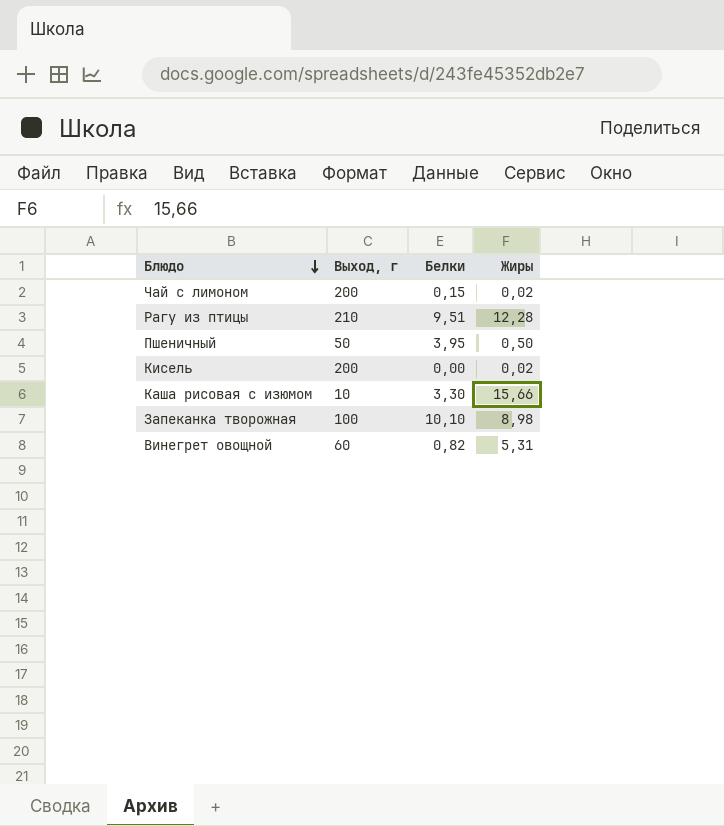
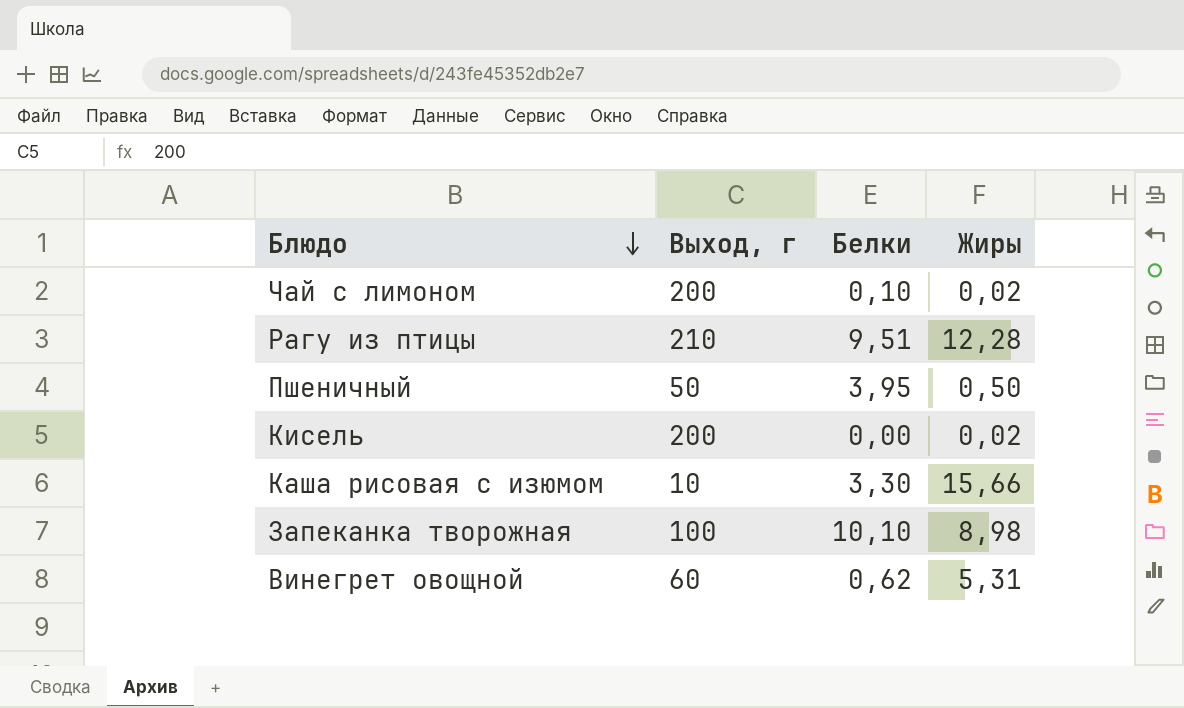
Чай с лимоном | Белки: 0,15 -> 0,10
Винегрет овощной | Белки: 0,82 -> 0,62

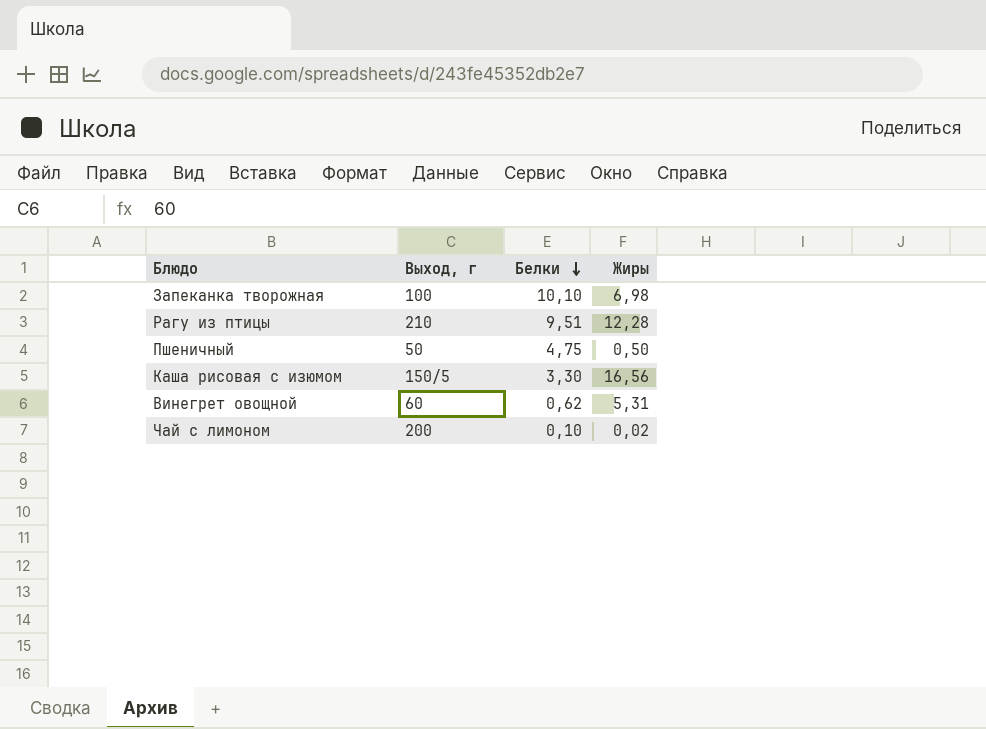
row order: Блюдо descending -> Белки descending
row Кисель: 200 | 0,00 | 0,02 -> none
Запеканка творожная | Жиры: 8,98 -> 6,98
Пшеничный | Белки: 3,95 -> 4,75
Каша рисовая с изюмом | Выход, г: 10 -> 150/5
Каша рисовая с изюмом | Жиры: 15,66 -> 16,56

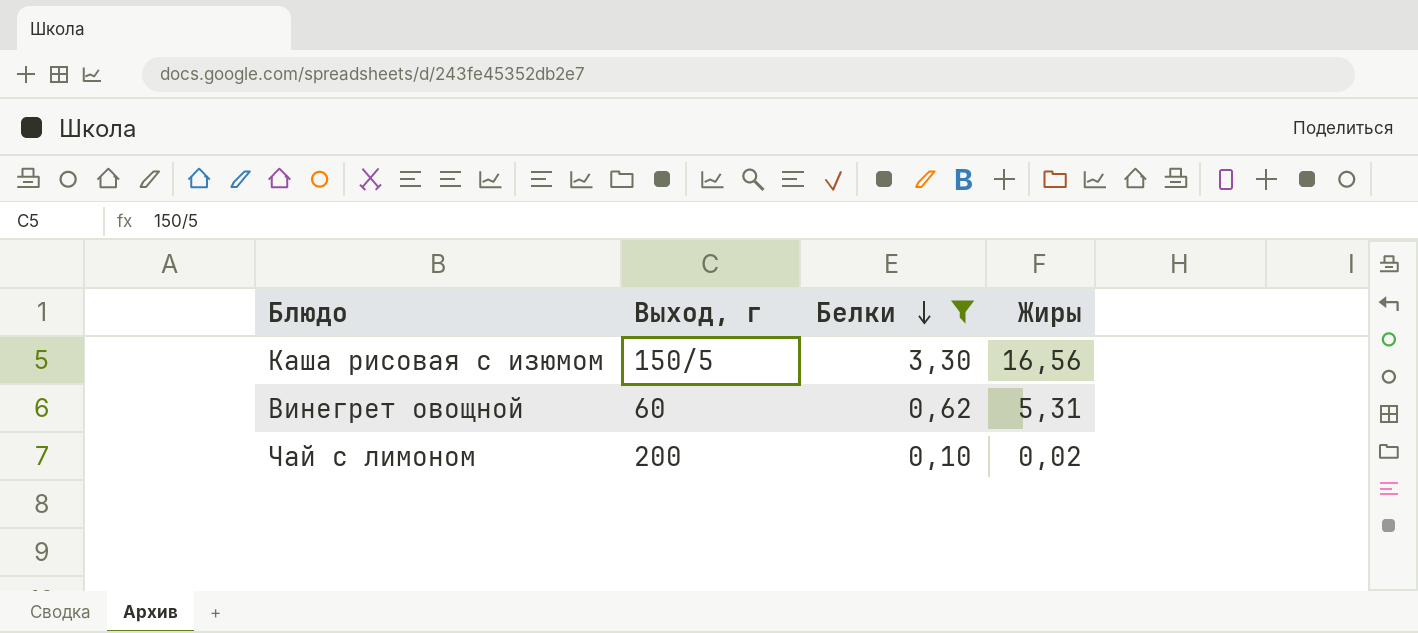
filter: none -> Белки <= 3,30

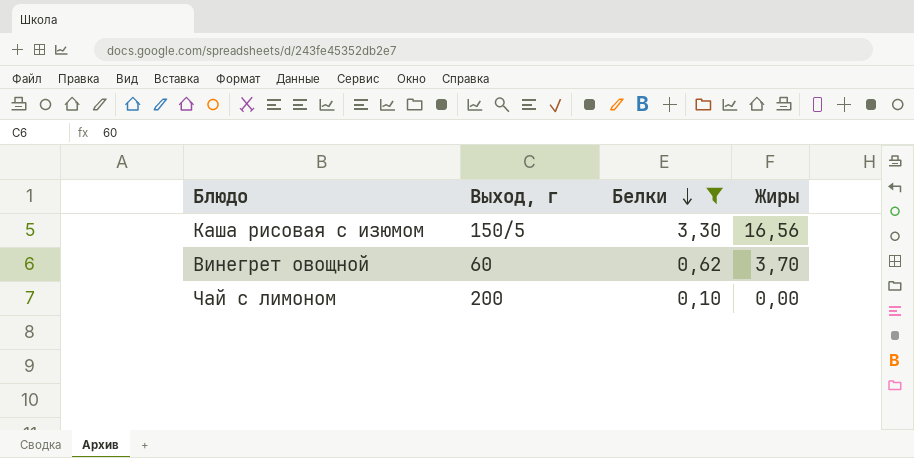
Винегрет овощной | Жиры: 5,31 -> 3,70
Чай с лимоном | Жиры: 0,02 -> 0,00

